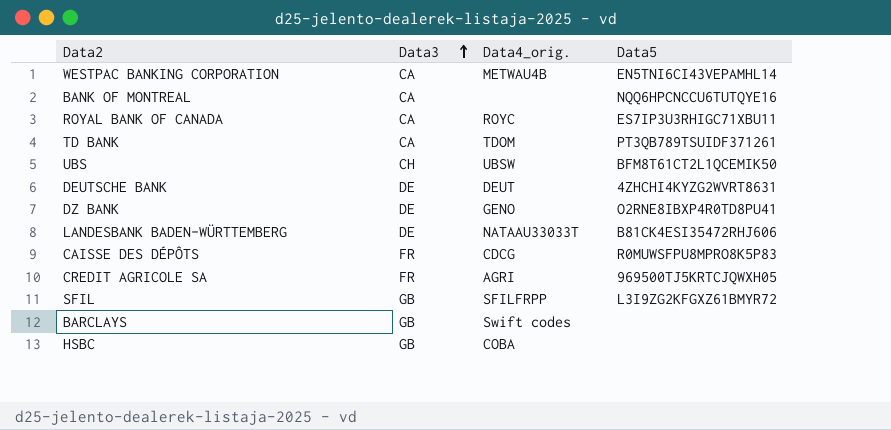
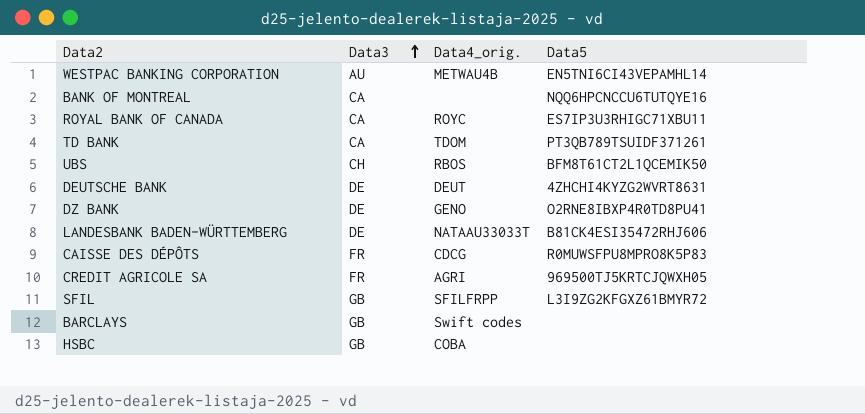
WESTPAC BANKING CORPORATION | Data3: CA -> AU
UBS | Data4_orig.: UBSW -> RBOS

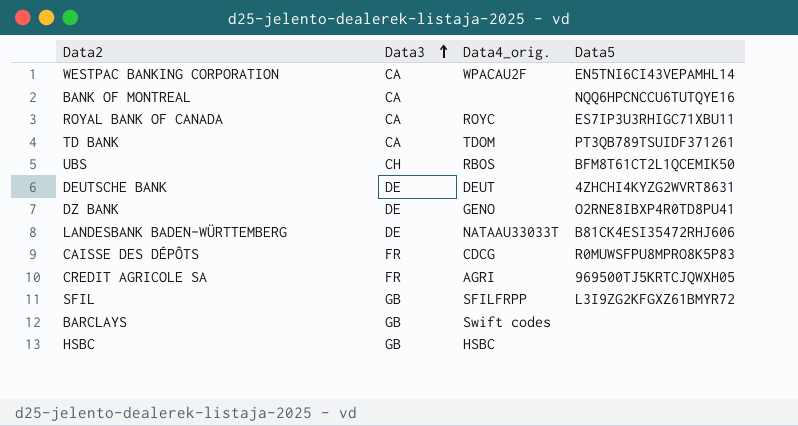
WESTPAC BANKING CORPORATION | Data3: AU -> CA
WESTPAC BANKING CORPORATION | Data4_orig.: METWAU4B -> WPACAU2F
HSBC | Data4_orig.: COBA -> HSBC

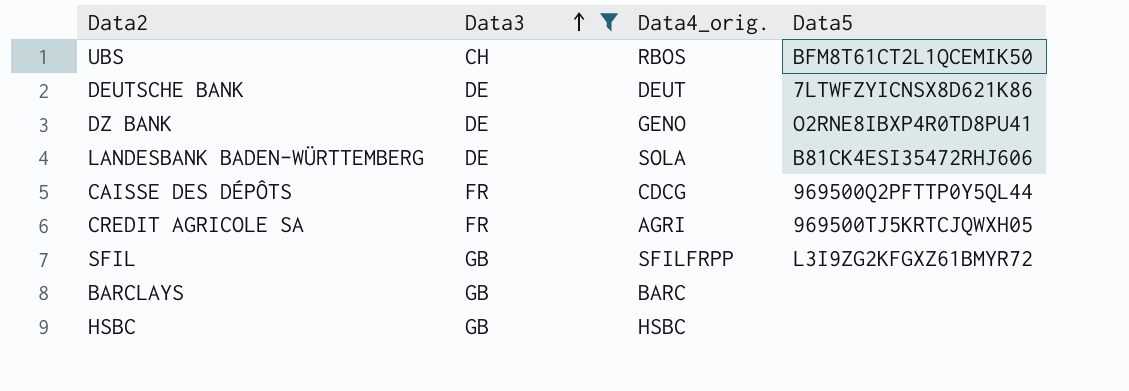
filter: none -> Data3 != CA
DEUTSCHE BANK | Data5: 4ZHCHI4KYZG2WVRT8631 -> 7LTWFZYICNSX8D621K86
LANDESBANK BADEN-WÜRTTEMBERG | Data4_orig.: NATAAU33033T -> SOLA
CAISSE DES DÉPÔTS | Data5: R0MUWSFPU8MPRO8K5P83 -> 969500Q2PFTTP0Y5QL44
BARCLAYS | Data4_orig.: Swift codes -> BARC

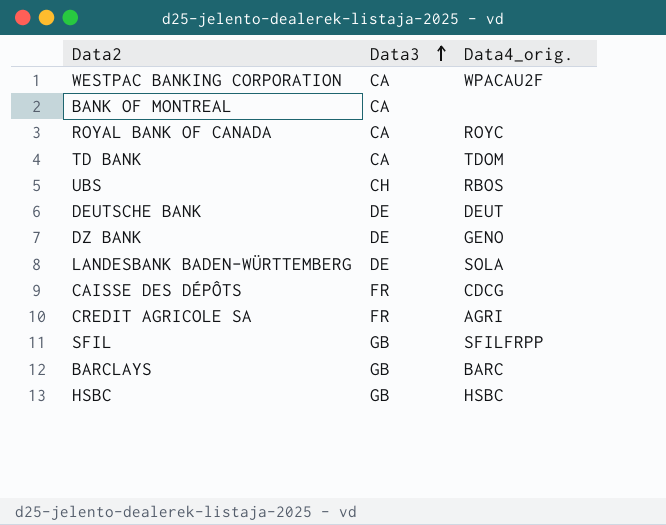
filter: Data3 != CA -> none
column Data5 | position: 4 -> none

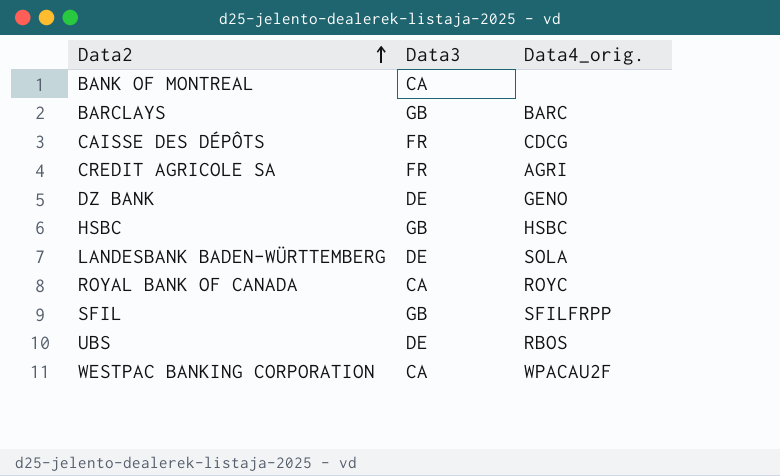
row order: Data3 ascending -> Data2 ascending
row TD BANK: CA | TDOM -> none
row DEUTSCHE BANK: DE | DEUT -> none
UBS | Data3: CH -> DE

